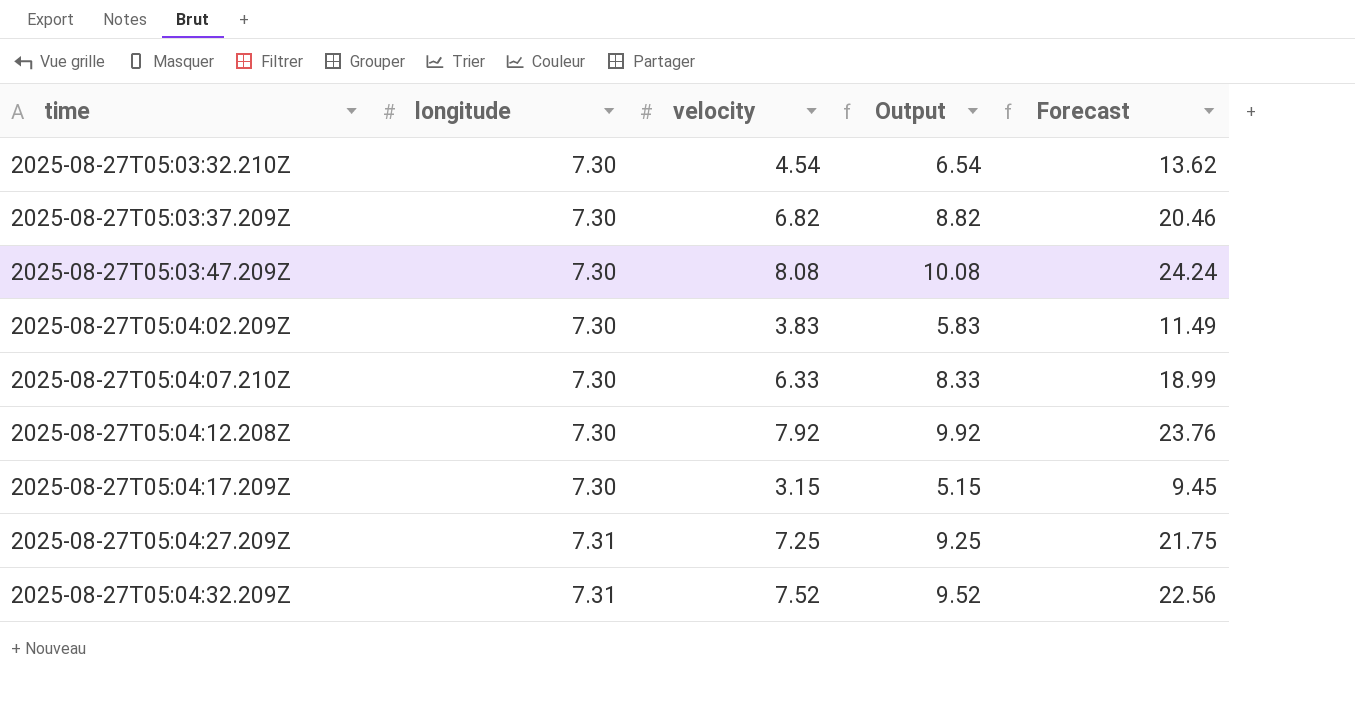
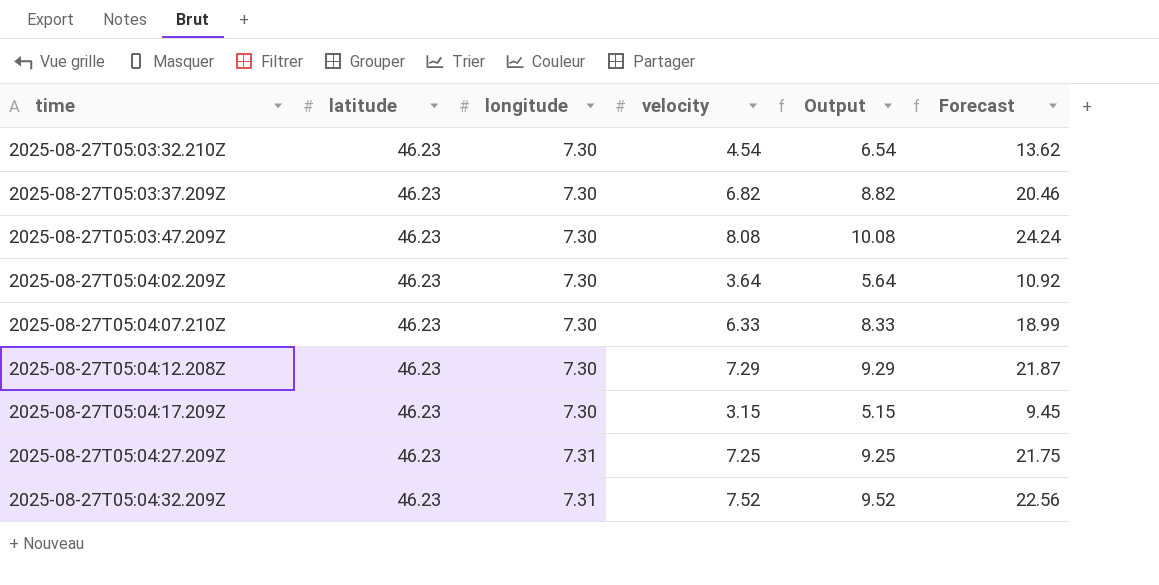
column latitude | position: none -> 2
2025-08-27T05:04:02.209Z | velocity: 3.83 -> 3.64
2025-08-27T05:04:02.209Z | Output: 5.83 -> 5.64
2025-08-27T05:04:02.209Z | Forecast: 11.49 -> 10.92
2025-08-27T05:04:12.208Z | velocity: 7.92 -> 7.29
2025-08-27T05:04:12.208Z | Output: 9.92 -> 9.29
2025-08-27T05:04:12.208Z | Forecast: 23.76 -> 21.87

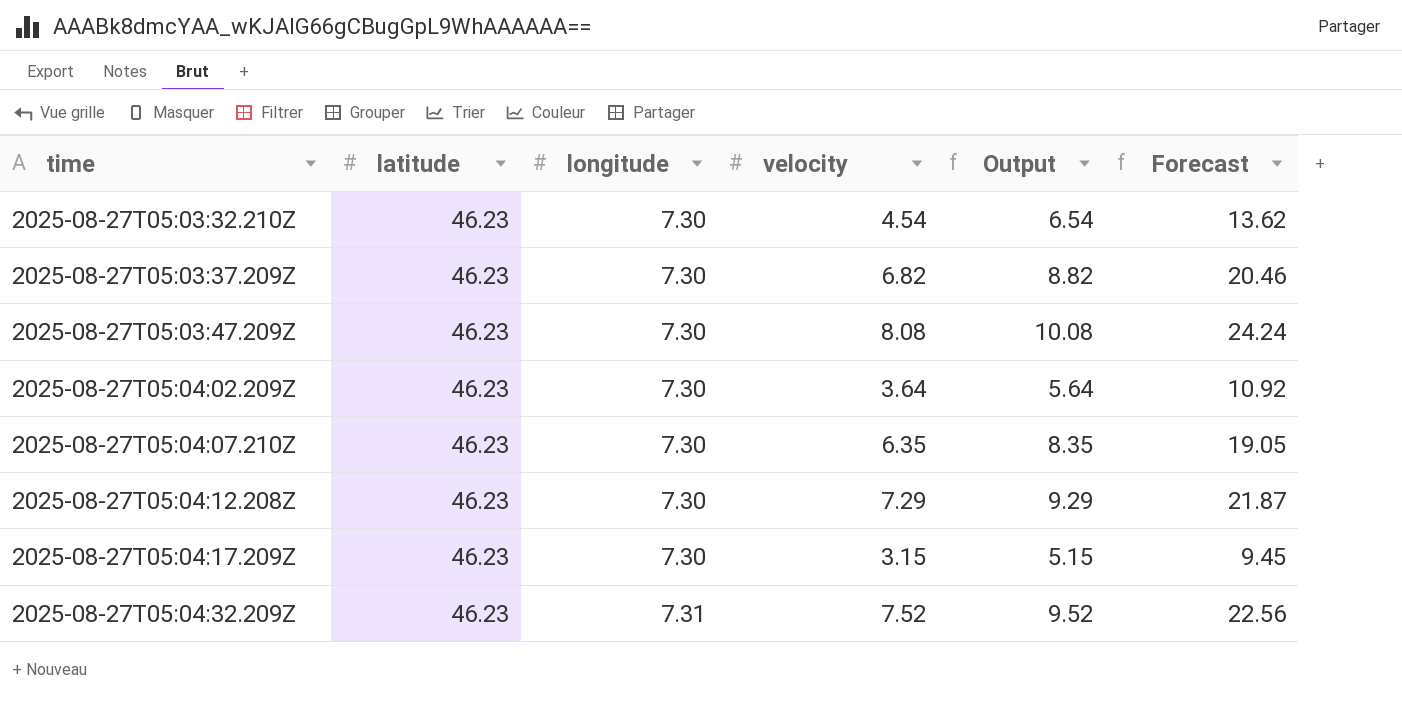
row 2025-08-27T05:04:27.209Z: 46.23 | 7.31 | 7.25 | 9.25 | 21.75 -> none
2025-08-27T05:04:07.210Z | velocity: 6.33 -> 6.35
2025-08-27T05:04:07.210Z | Output: 8.33 -> 8.35
2025-08-27T05:04:07.210Z | Forecast: 18.99 -> 19.05

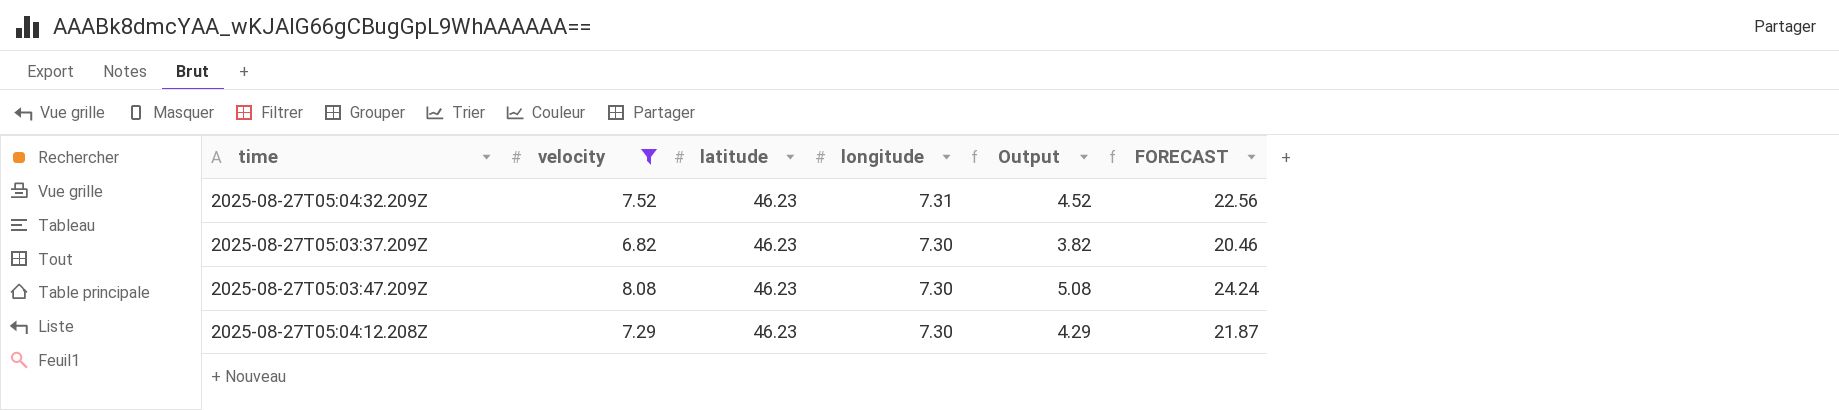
filter: none -> velocity >= 6.82
row order: time ascending -> longitude descending
column velocity | position: 4 -> 2
column Output | formula: [velocity] + 2 -> [velocity] - 3
column name: Forecast -> FORECAST

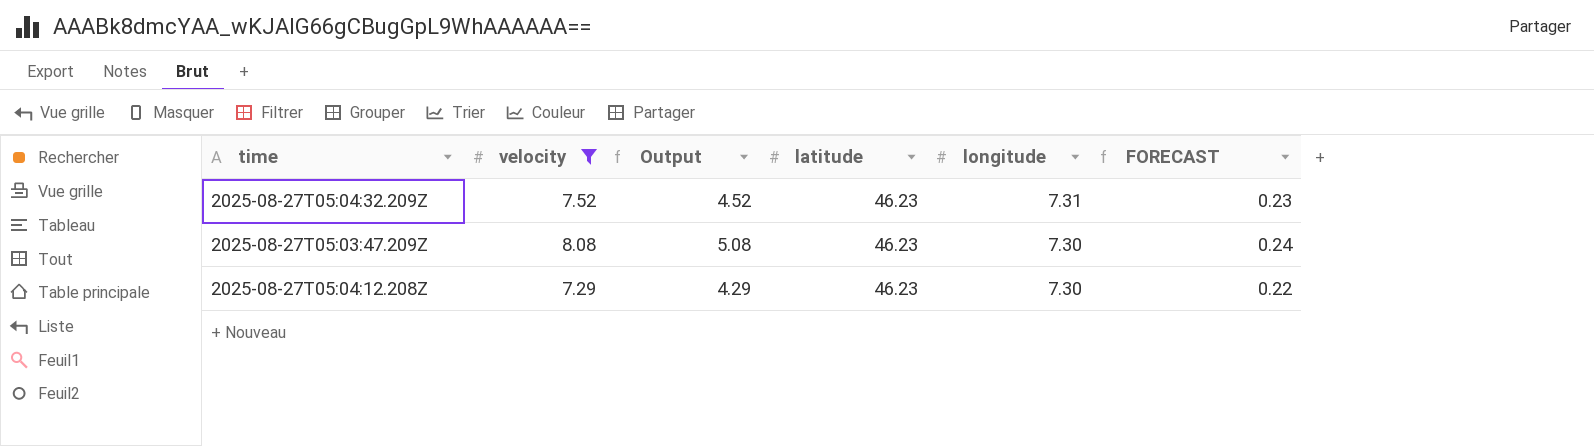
column Output | position: 5 -> 3
column FORECAST | formula: [velocity] * 3 -> [velocity] * 0.03
row 2025-08-27T05:03:37.209Z: 6.82 | 46.23 | 7.30 | 3.82 | 20.46 -> none

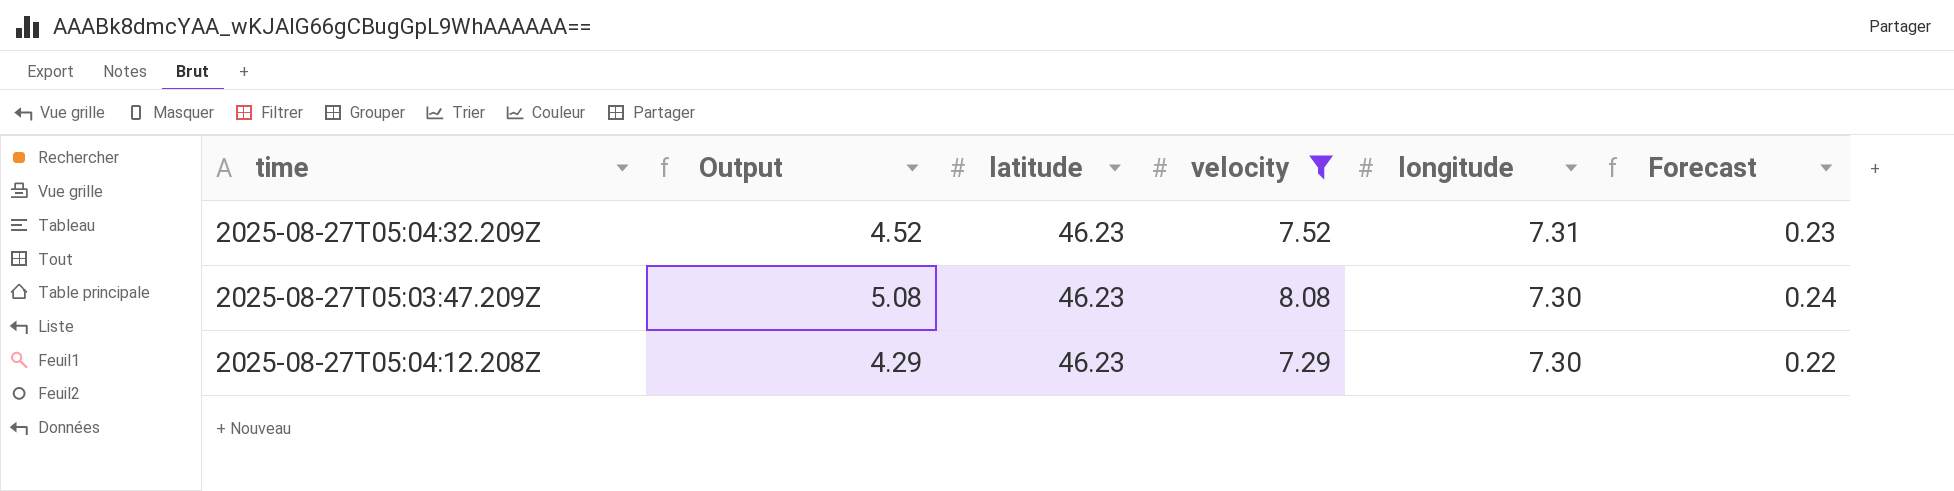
column velocity | position: 2 -> 4
column name: FORECAST -> Forecast

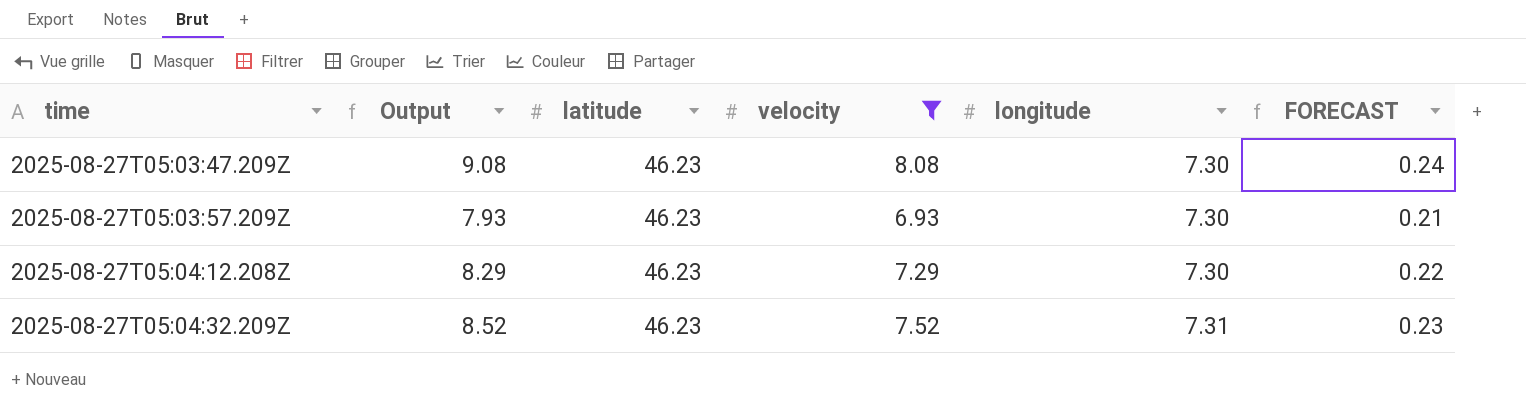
row order: longitude descending -> time ascending
column Output | formula: [velocity] - 3 -> [velocity] + 1
column name: Forecast -> FORECAST
row 2025-08-27T05:03:57.209Z: none -> 7.93 | 46.23 | 6.93 | 7.30 | 0.21

